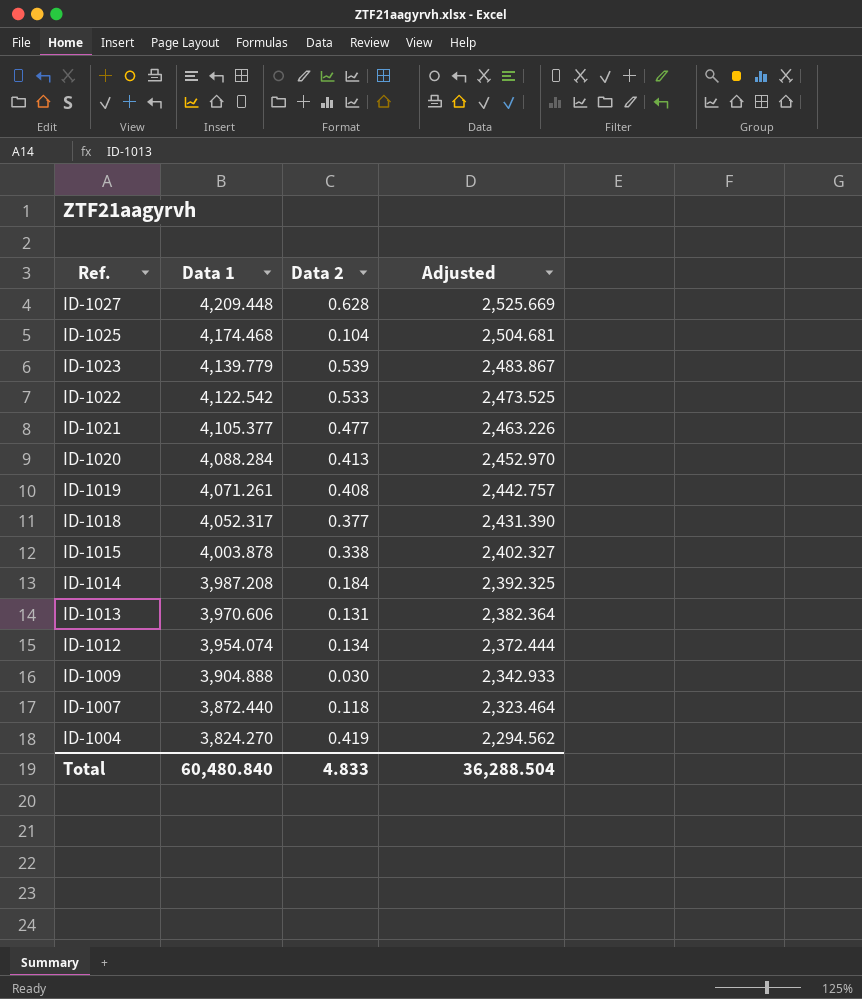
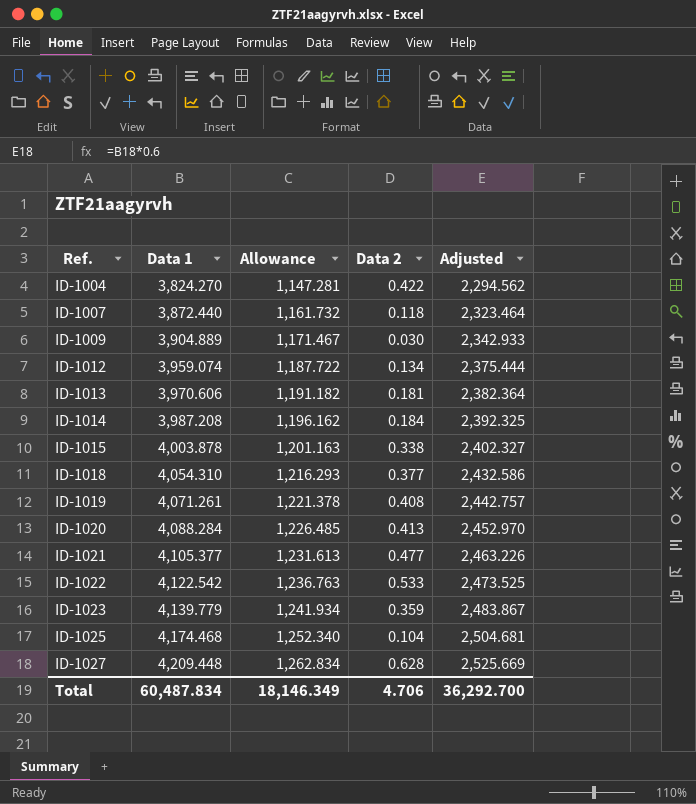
row order: Ref. descending -> Ref. ascending
column Allowance | formula: none -> [Data 1] * 0.3
ID-1004 | Data 2: 0.419 -> 0.422
ID-1009 | Data 1: 3,904.888 -> 3,904.889
ID-1012 | Data 1: 3,954.074 -> 3,959.074
ID-1012 | Adjusted: 2,372.444 -> 2,375.444
ID-1013 | Data 2: 0.131 -> 0.181
ID-1018 | Data 1: 4,052.317 -> 4,054.310
ID-1018 | Adjusted: 2,431.390 -> 2,432.586
ID-1023 | Data 2: 0.539 -> 0.359
Total | Data 1: 60,480.840 -> 60,487.834
Total | Data 2: 4.833 -> 4.706
Total | Adjusted: 36,288.504 -> 36,292.700

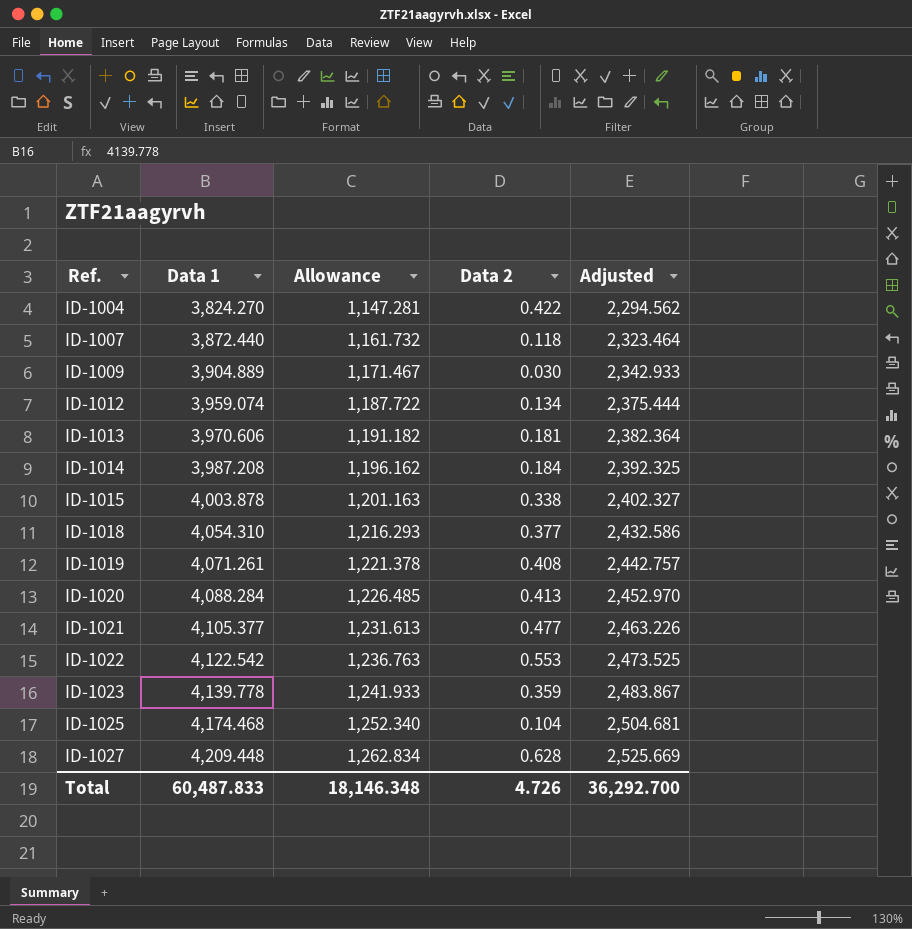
ID-1022 | Data 2: 0.533 -> 0.553
ID-1023 | Data 1: 4,139.779 -> 4,139.778
ID-1023 | Allowance: 1,241.934 -> 1,241.933
Total | Data 1: 60,487.834 -> 60,487.833
Total | Allowance: 18,146.349 -> 18,146.348
Total | Data 2: 4.706 -> 4.726

